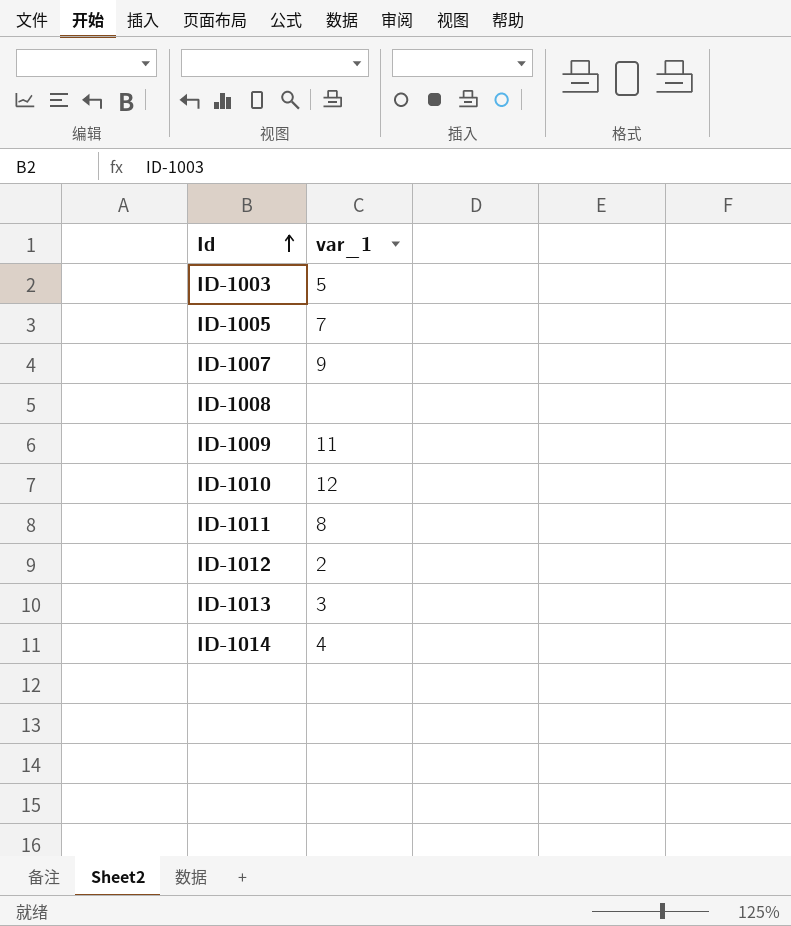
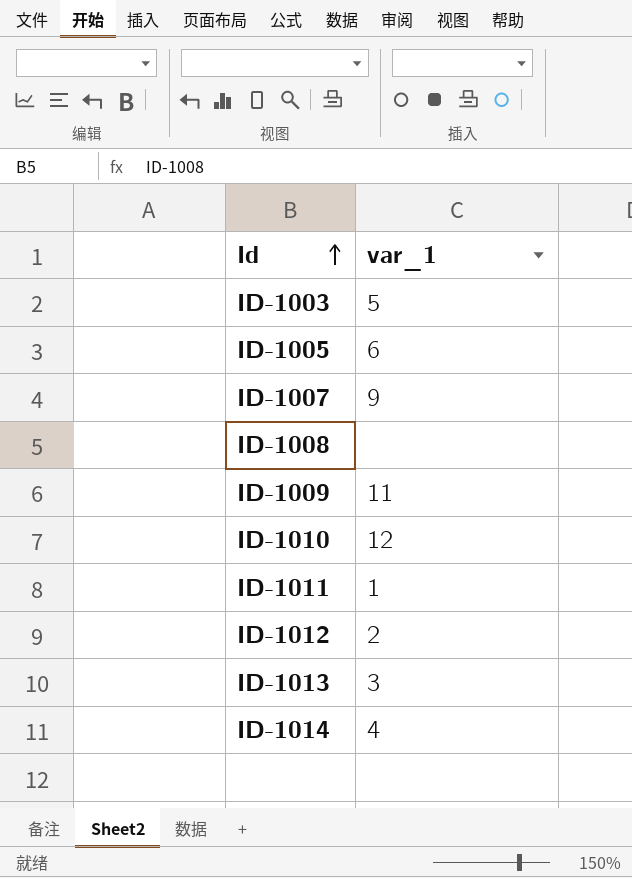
ID-1005 | var_1: 7 -> 6
ID-1011 | var_1: 8 -> 1

